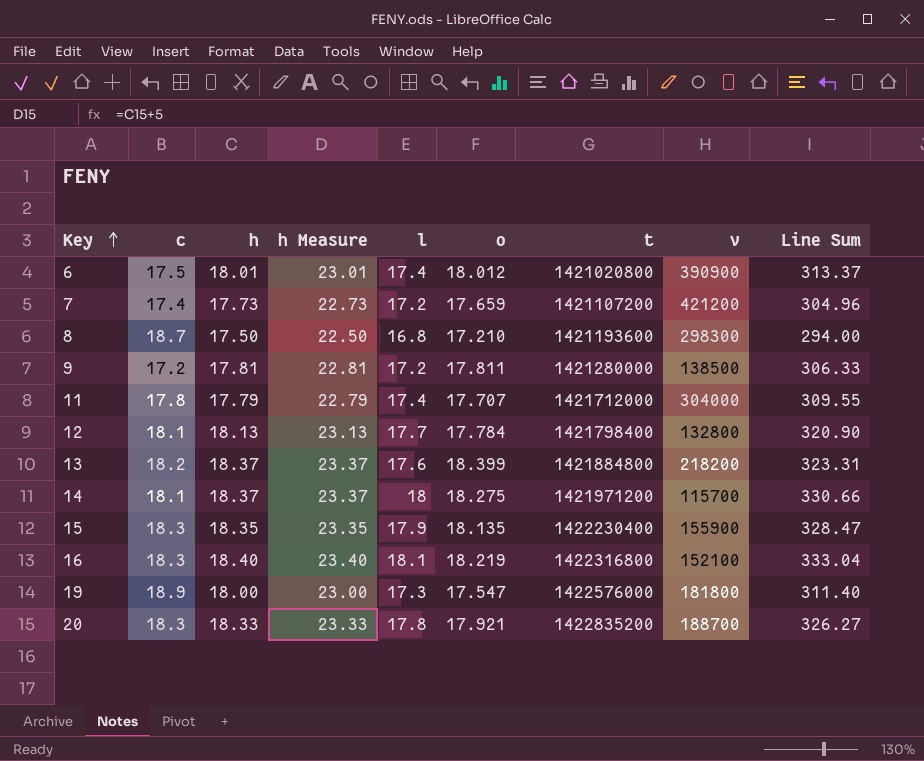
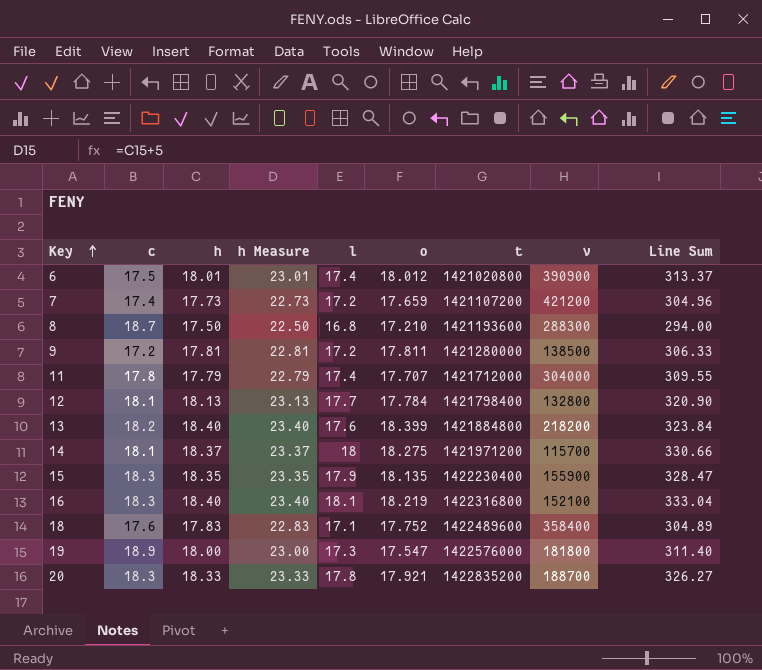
8 | v: 298300 -> 288300
13 | h: 18.37 -> 18.40
13 | h Measure: 23.37 -> 23.40
13 | Line Sum: 323.31 -> 323.84
row 18: none -> 17.6 | 17.83 | 22.83 | 17.1 | 17.752 | 1422489600 | 358400 | 304.89

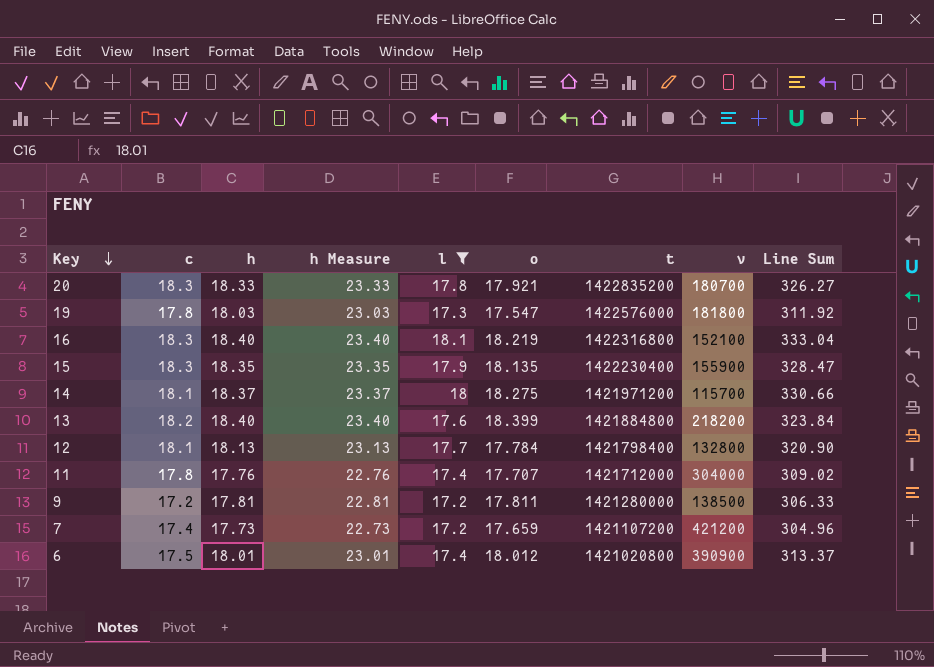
filter: none -> l >= 17.2
row order: Key ascending -> Key descending
20 | v: 188700 -> 180700
19 | c: 18.9 -> 17.8
19 | h: 18.00 -> 18.03
19 | h Measure: 23.00 -> 23.03
19 | Line Sum: 311.40 -> 311.92
11 | h: 17.79 -> 17.76
11 | h Measure: 22.79 -> 22.76
11 | Line Sum: 309.55 -> 309.02

